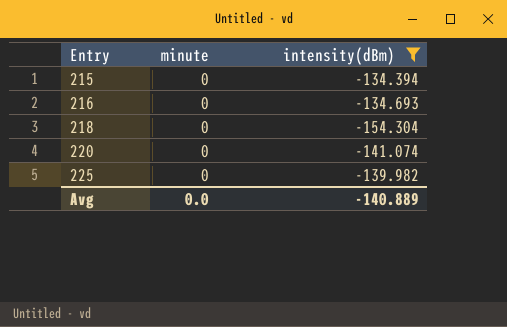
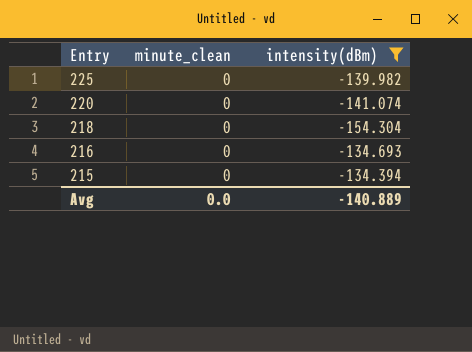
row order: Entry ascending -> Entry descending
column name: minute -> minute_clean

